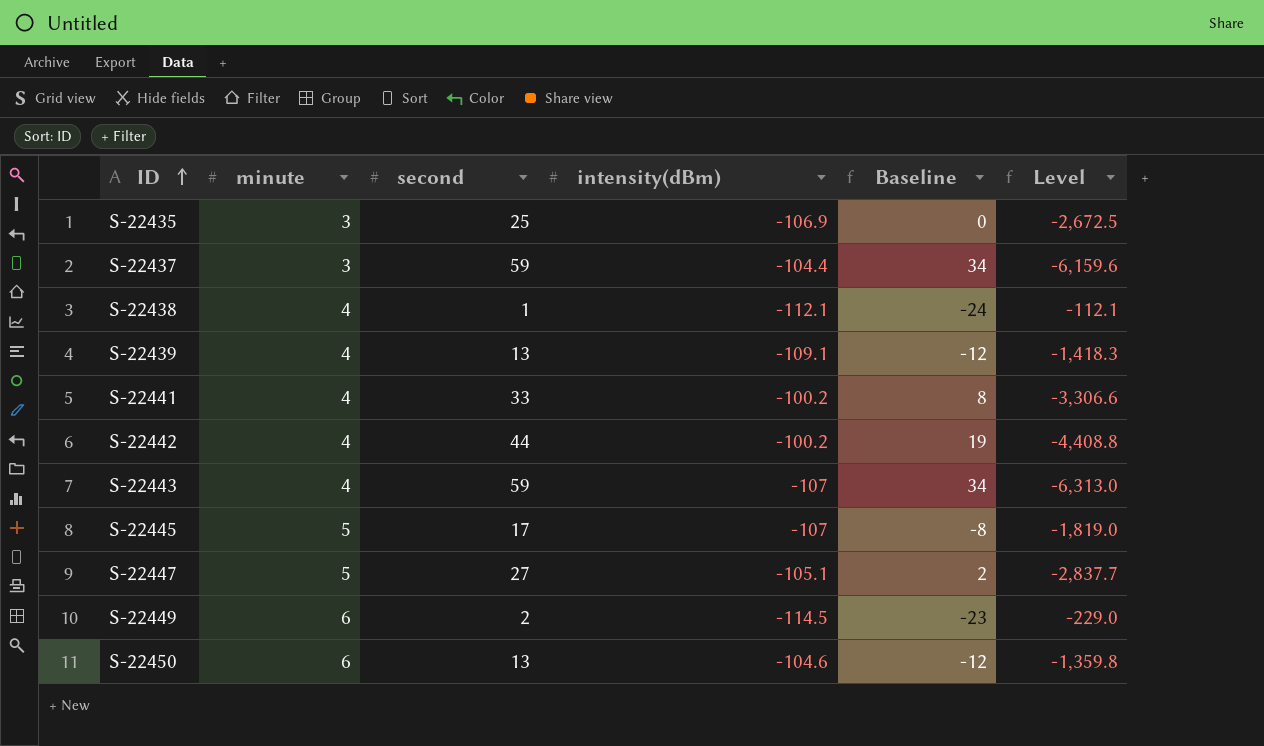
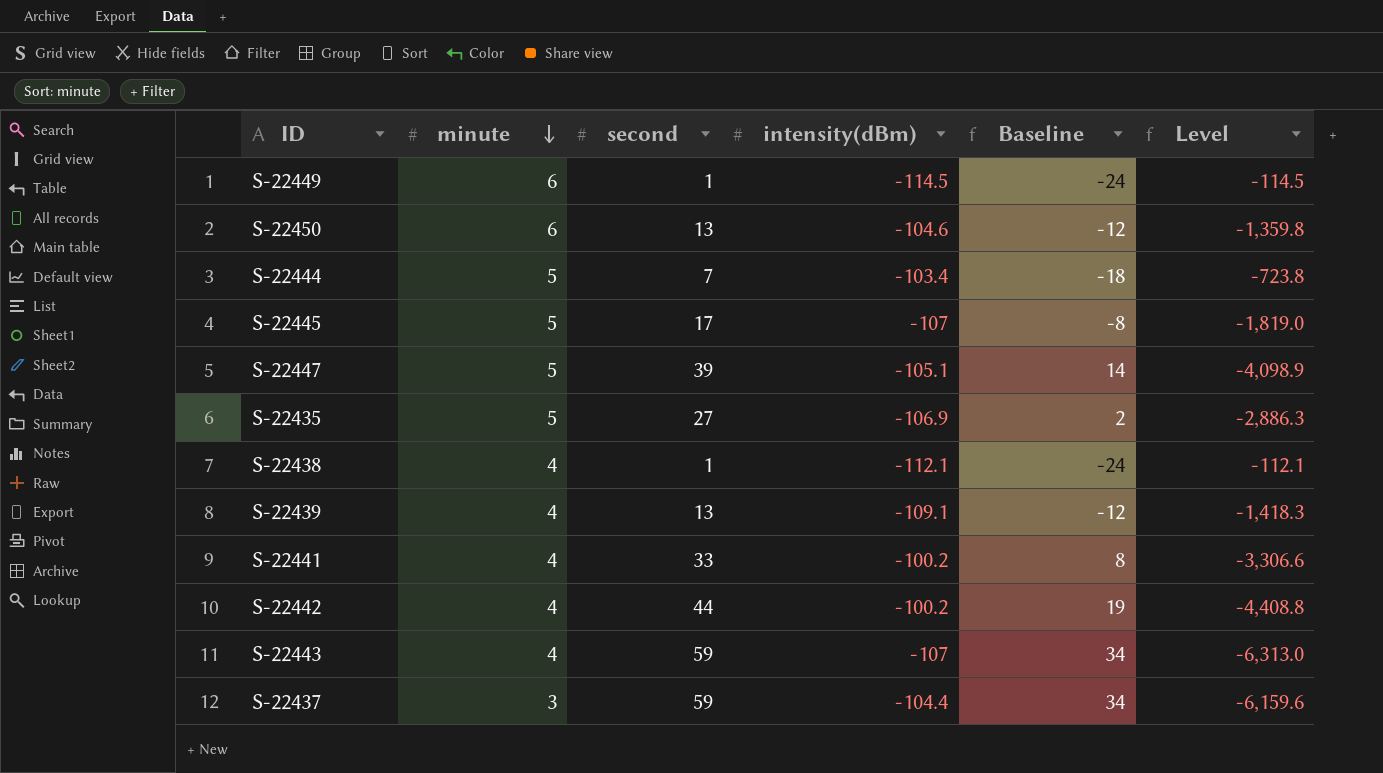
row order: ID ascending -> minute descending
S-22449 | second: 2 -> 1
S-22449 | Baseline: -23 -> -24
S-22449 | Level: -229.0 -> -114.5
row S-22444: none -> 5 | 7 | -103.4 | -18 | -723.8
S-22447 | second: 27 -> 39
S-22447 | Baseline: 2 -> 14
S-22447 | Level: -2,837.7 -> -4,098.9
S-22435 | minute: 3 -> 5
S-22435 | second: 25 -> 27
S-22435 | Baseline: 0 -> 2
S-22435 | Level: -2,672.5 -> -2,886.3

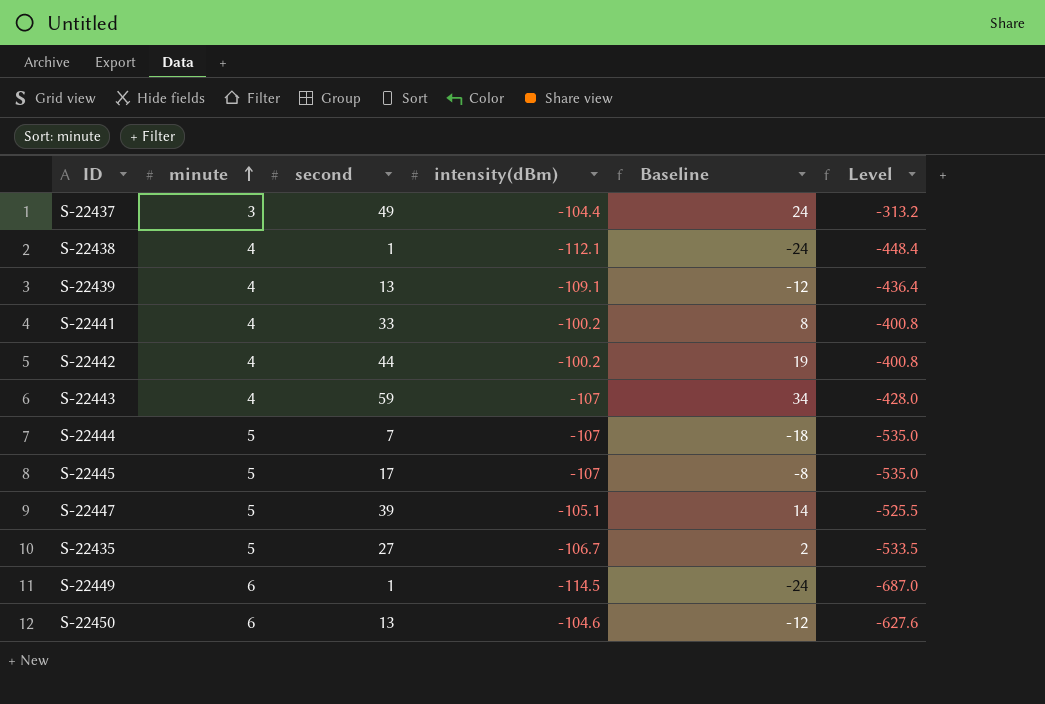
row order: minute descending -> minute ascending
column Level | formula: [second] * [intensity(dBm)] -> [minute] * [intensity(dBm)]
S-22437 | second: 59 -> 49
S-22437 | Baseline: 34 -> 24
S-22444 | intensity(dBm): -103.4 -> -107
S-22435 | intensity(dBm): -106.9 -> -106.7

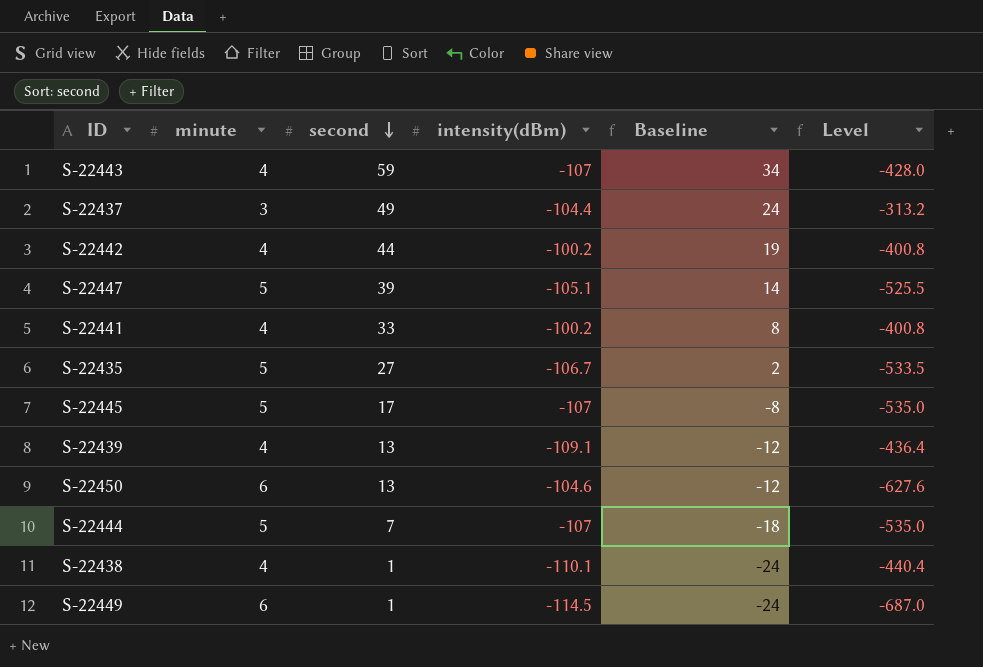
row order: minute ascending -> second descending
S-22438 | intensity(dBm): -112.1 -> -110.1
S-22438 | Level: -448.4 -> -440.4

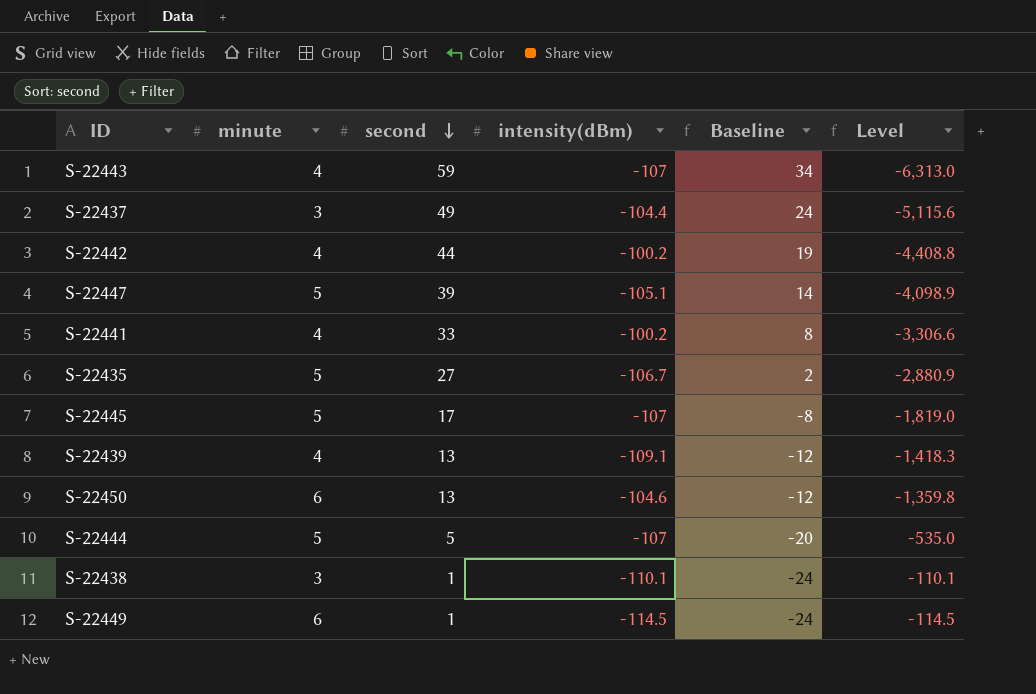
column Level | formula: [minute] * [intensity(dBm)] -> [second] * [intensity(dBm)]
S-22444 | second: 7 -> 5
S-22444 | Baseline: -18 -> -20
S-22438 | minute: 4 -> 3

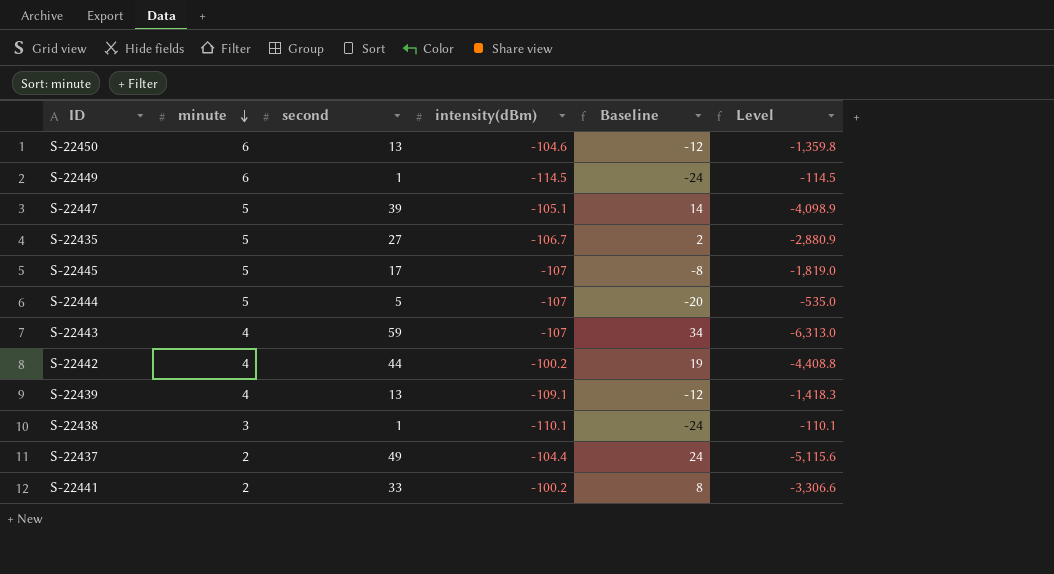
row order: second descending -> minute descending
S-22437 | minute: 3 -> 2
S-22441 | minute: 4 -> 2

